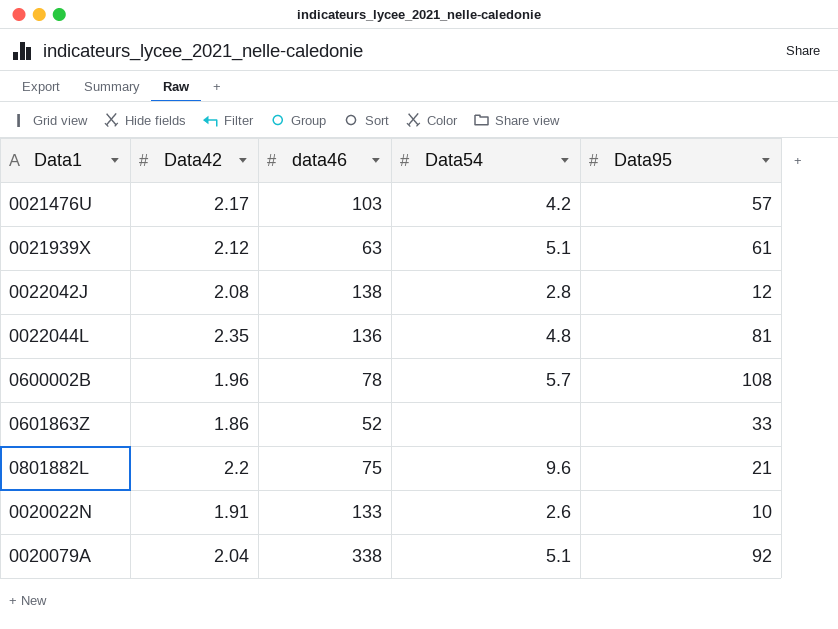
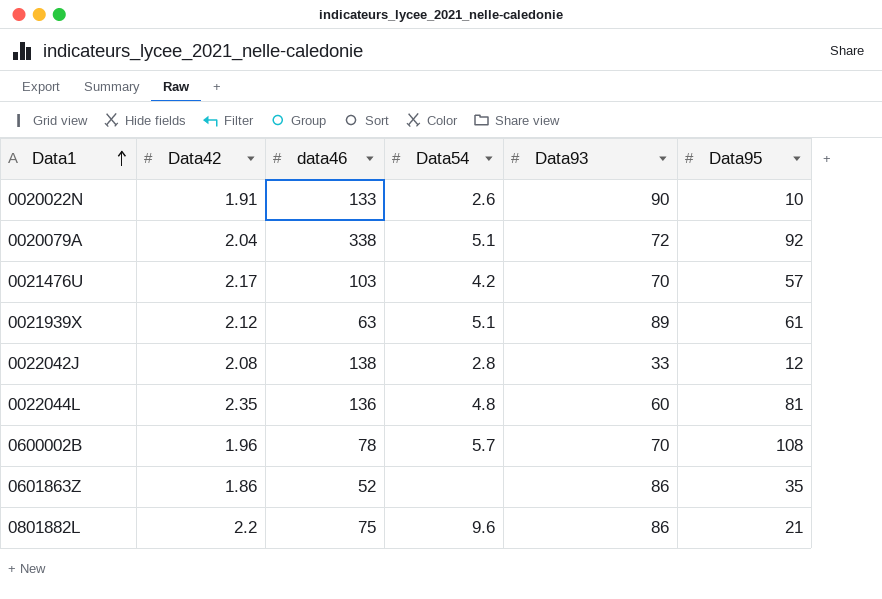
row order: none -> Data1 ascending
column Data93 | position: none -> 5
0601863Z | Data95: 33 -> 35

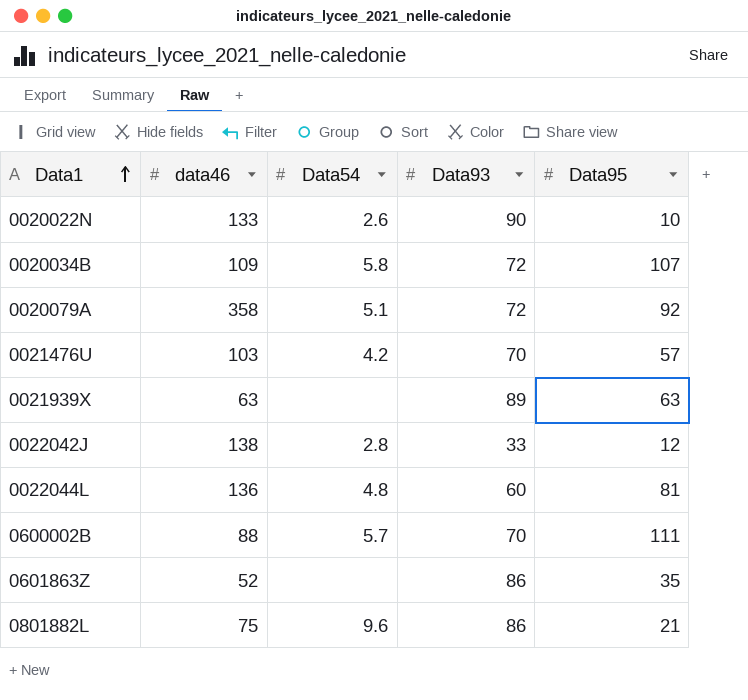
column Data42 | position: 2 -> none
row 0020034B: none -> 109 | 5.8 | 72 | 107
0020079A | data46: 338 -> 358
0021939X | Data54: 5.1 -> none
0021939X | Data95: 61 -> 63
0600002B | data46: 78 -> 88
0600002B | Data95: 108 -> 111

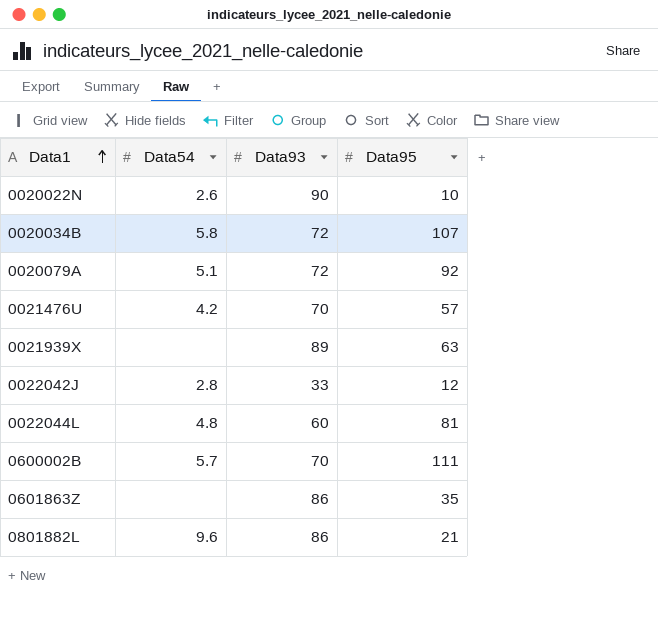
column data46 | position: 2 -> none

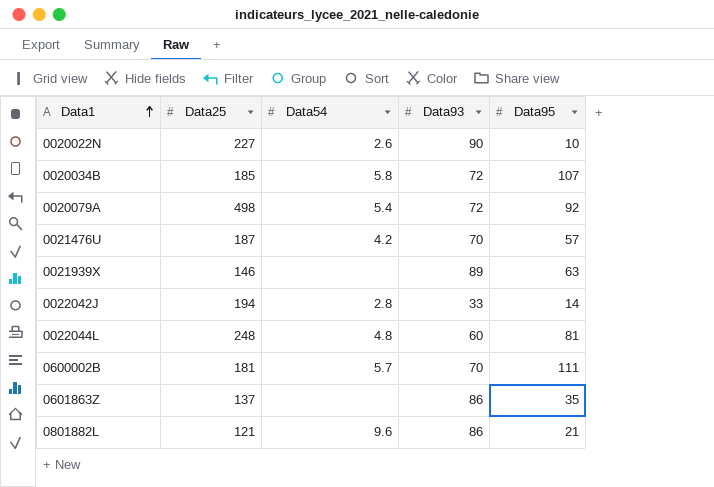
column Data25 | position: none -> 2
0020079A | Data54: 5.1 -> 5.4
0022042J | Data95: 12 -> 14

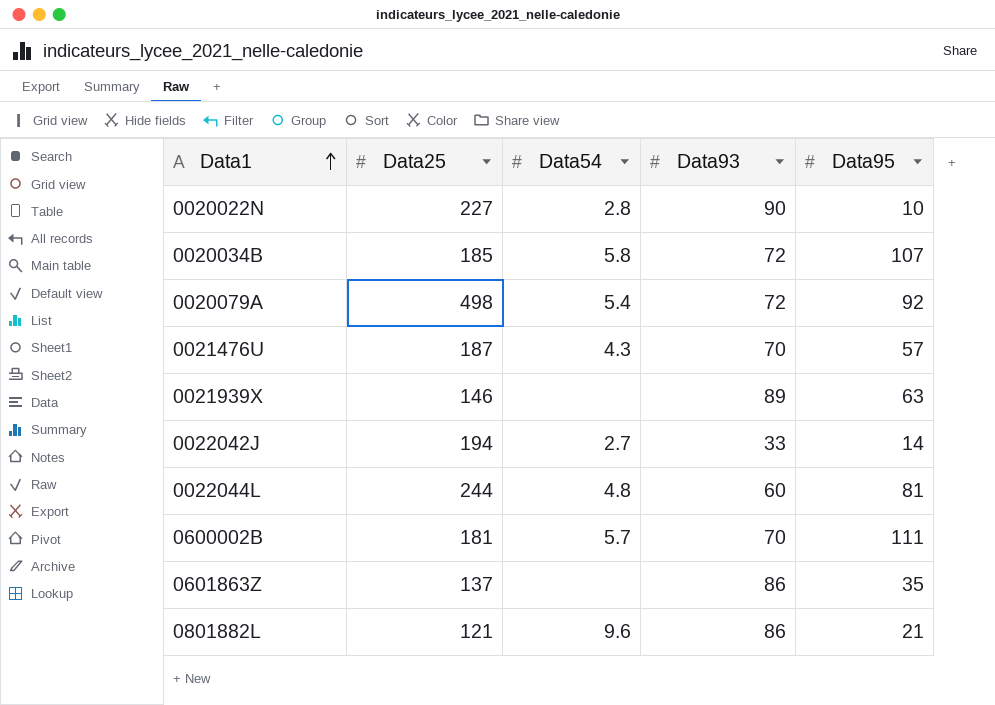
0020022N | Data54: 2.6 -> 2.8
0021476U | Data54: 4.2 -> 4.3
0022042J | Data54: 2.8 -> 2.7
0022044L | Data25: 248 -> 244

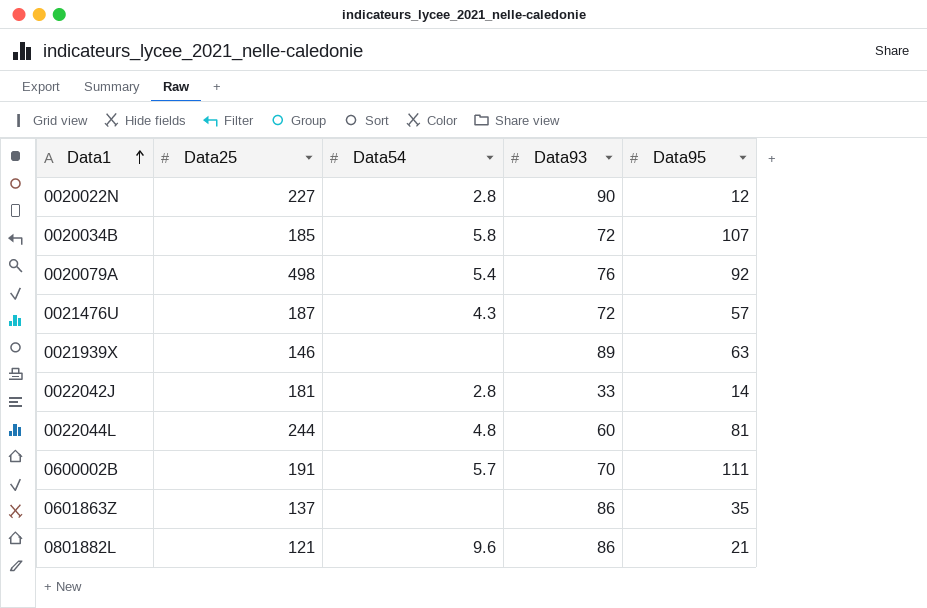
0020022N | Data95: 10 -> 12
0020079A | Data93: 72 -> 76
0021476U | Data93: 70 -> 72
0022042J | Data25: 194 -> 181
0022042J | Data54: 2.7 -> 2.8
0600002B | Data25: 181 -> 191

